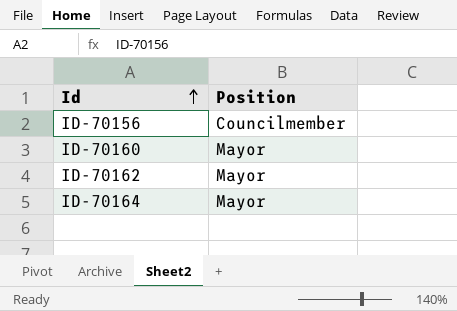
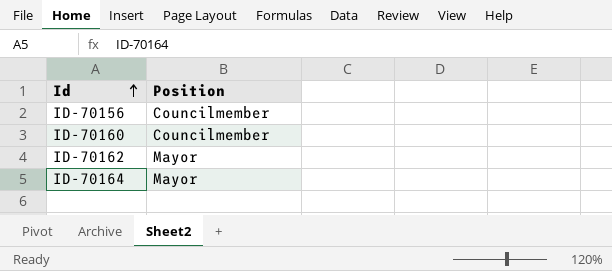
ID-70160 | Position: Mayor -> Councilmember

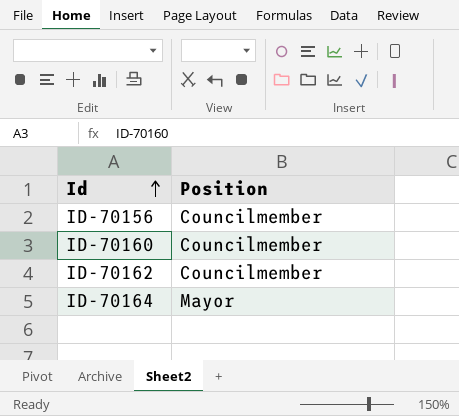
ID-70162 | Position: Mayor -> Councilmember

